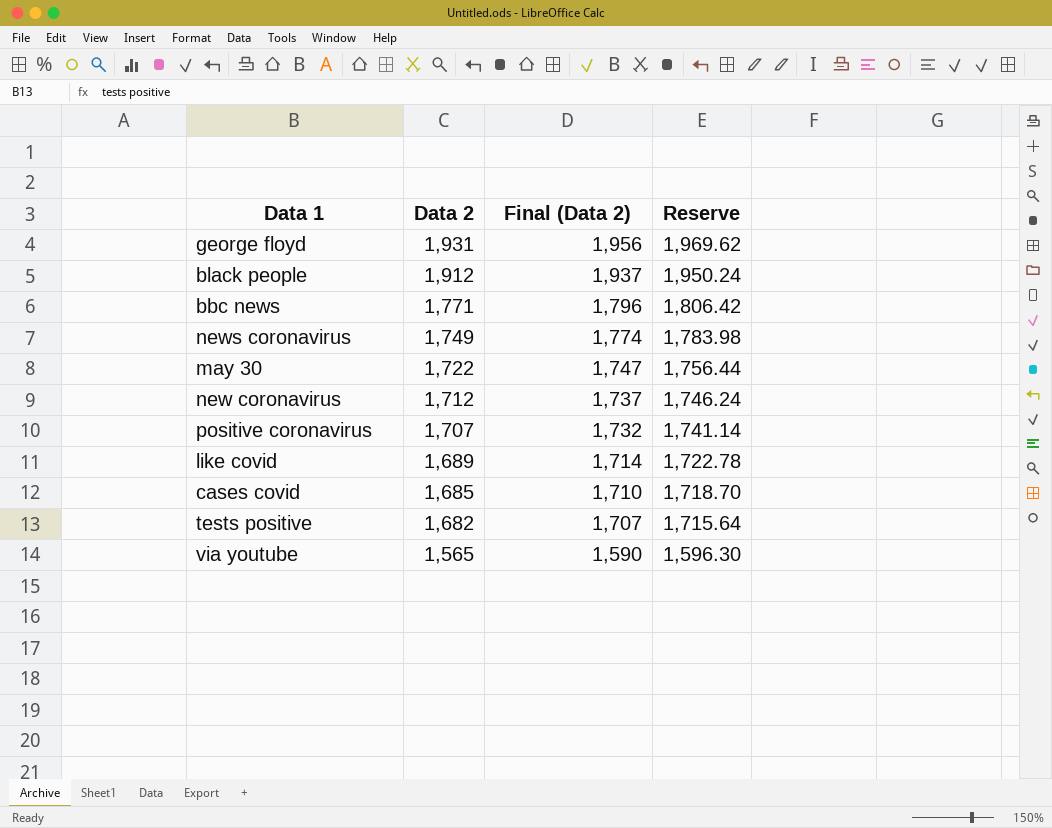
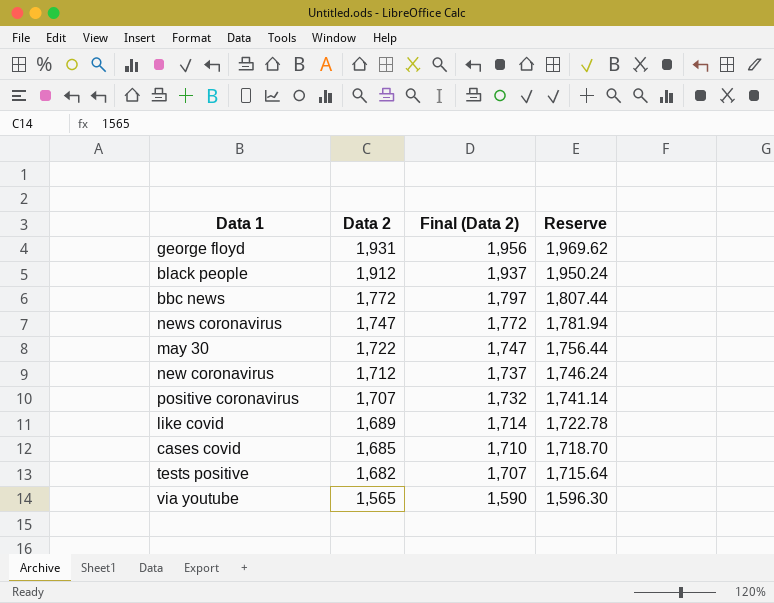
bbc news | Data 2: 1,771 -> 1,772
bbc news | Final (Data 2): 1,796 -> 1,797
bbc news | Reserve: 1,806.42 -> 1,807.44
news coronavirus | Data 2: 1,749 -> 1,747
news coronavirus | Final (Data 2): 1,774 -> 1,772
news coronavirus | Reserve: 1,783.98 -> 1,781.94

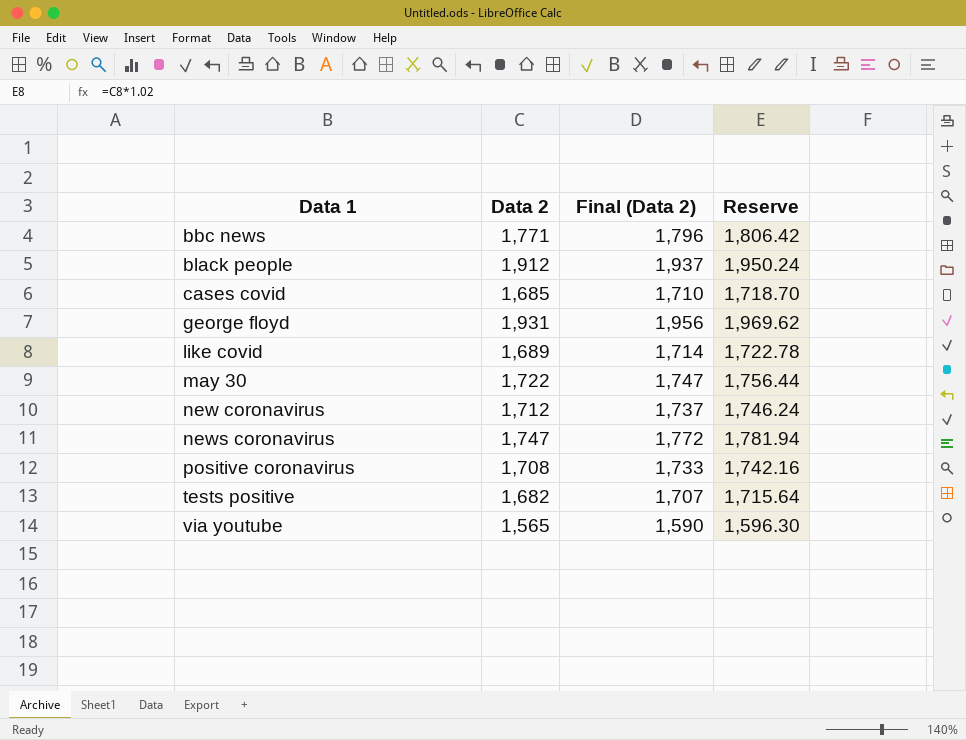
row order: Data 2 descending -> Data 1 ascending
bbc news | Data 2: 1,772 -> 1,771
bbc news | Final (Data 2): 1,797 -> 1,796
bbc news | Reserve: 1,807.44 -> 1,806.42
positive coronavirus | Data 2: 1,707 -> 1,708
positive coronavirus | Final (Data 2): 1,732 -> 1,733
positive coronavirus | Reserve: 1,741.14 -> 1,742.16

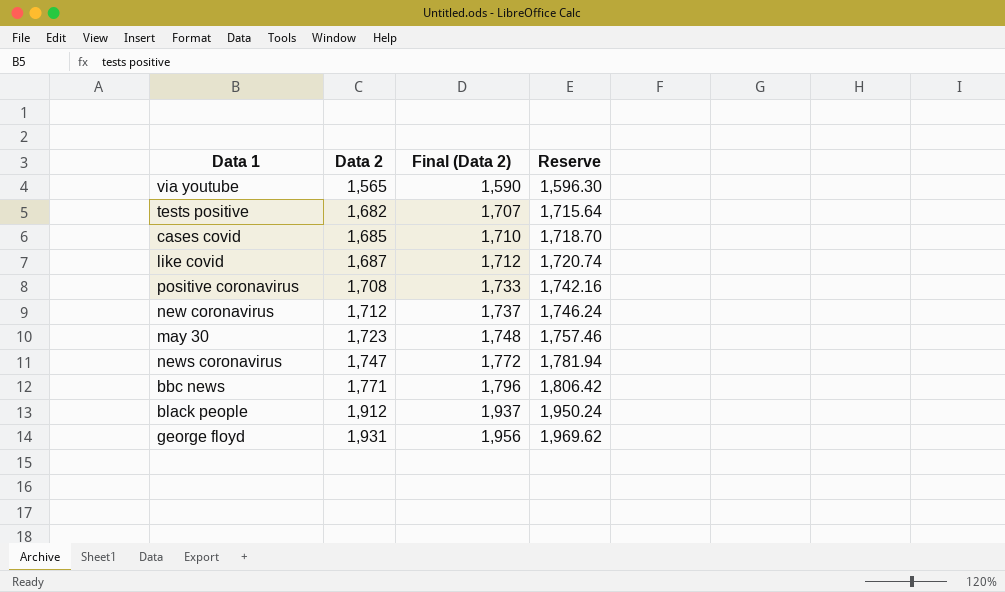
row order: Data 1 ascending -> Data 2 ascending
like covid | Data 2: 1,689 -> 1,687
like covid | Final (Data 2): 1,714 -> 1,712
like covid | Reserve: 1,722.78 -> 1,720.74
may 30 | Data 2: 1,722 -> 1,723
may 30 | Final (Data 2): 1,747 -> 1,748
may 30 | Reserve: 1,756.44 -> 1,757.46

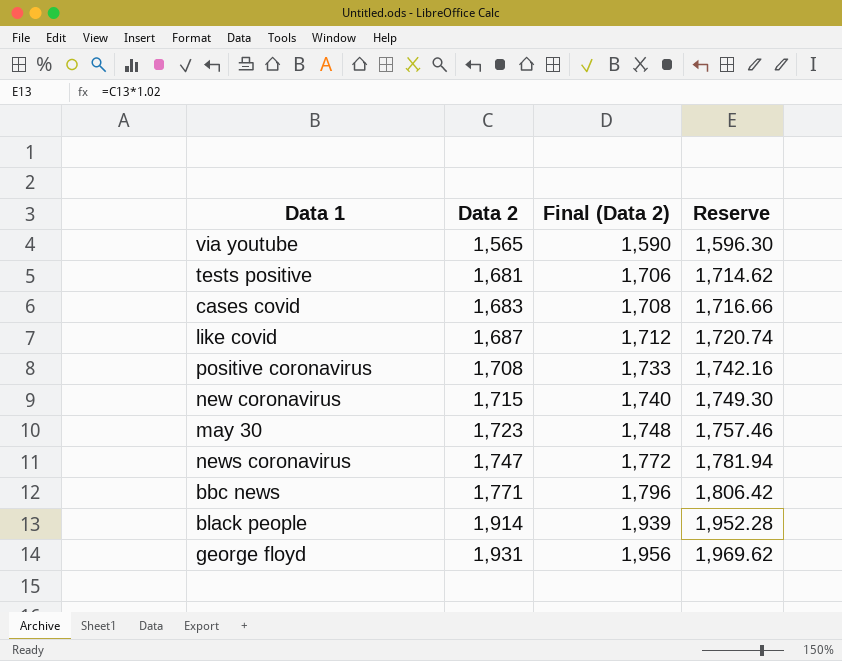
tests positive | Data 2: 1,682 -> 1,681
tests positive | Final (Data 2): 1,707 -> 1,706
tests positive | Reserve: 1,715.64 -> 1,714.62
cases covid | Data 2: 1,685 -> 1,683
cases covid | Final (Data 2): 1,710 -> 1,708
cases covid | Reserve: 1,718.70 -> 1,716.66
new coronavirus | Data 2: 1,712 -> 1,715
new coronavirus | Final (Data 2): 1,737 -> 1,740
new coronavirus | Reserve: 1,746.24 -> 1,749.30
black people | Data 2: 1,912 -> 1,914
black people | Final (Data 2): 1,937 -> 1,939
black people | Reserve: 1,950.24 -> 1,952.28

